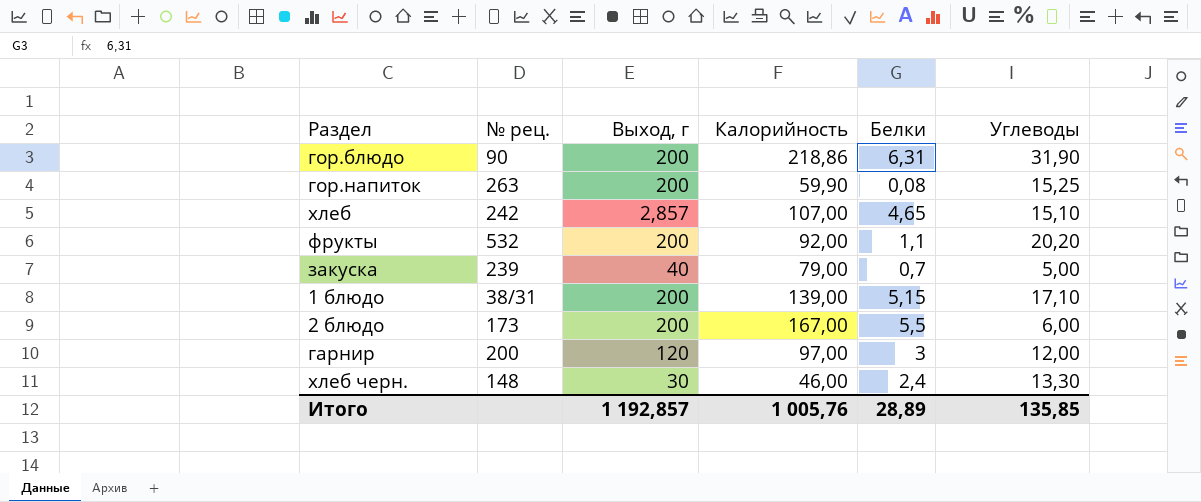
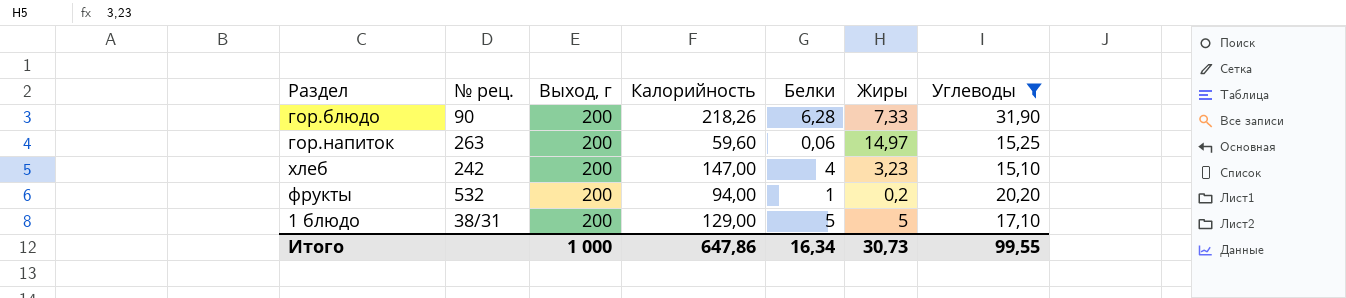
filter: none -> Углеводы >= 15,10
column Жиры | position: none -> 6
гор.блюдо | Калорийность: 218,86 -> 218,26
гор.блюдо | Белки: 6,31 -> 6,28
гор.напиток | Калорийность: 59,90 -> 59,60
гор.напиток | Белки: 0,08 -> 0,06
хлеб | Выход, г: 2,857 -> 200
хлеб | Калорийность: 107,00 -> 147,00
хлеб | Белки: 4,65 -> 4
фрукты | Калорийность: 92,00 -> 94,00
фрукты | Белки: 1,1 -> 1
1 блюдо | Калорийность: 139,00 -> 129,00
1 блюдо | Белки: 5,15 -> 5
Итого | Выход, г: 1 192,857 -> 1 000
Итого | Калорийность: 1 005,76 -> 647,86
Итого | Белки: 28,89 -> 16,34
Итого | Углеводы: 135,85 -> 99,55

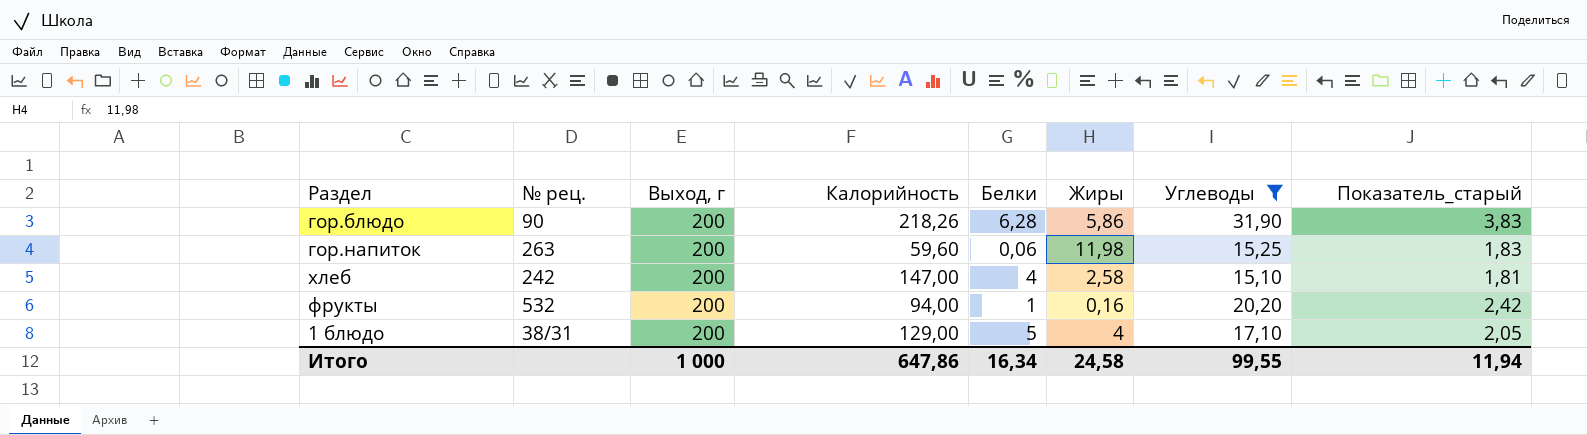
column Показатель_старый | formula: none -> [Углеводы] * 0,12
гор.блюдо | Жиры: 7,33 -> 5,86
гор.напиток | Жиры: 14,97 -> 11,98
хлеб | Жиры: 3,23 -> 2,58
фрукты | Жиры: 0,2 -> 0,16
1 блюдо | Жиры: 5 -> 4
Итого | Жиры: 30,73 -> 24,58

